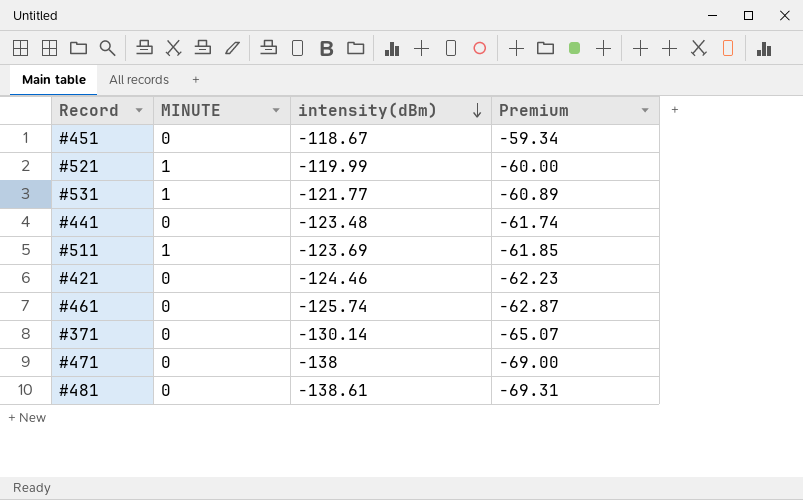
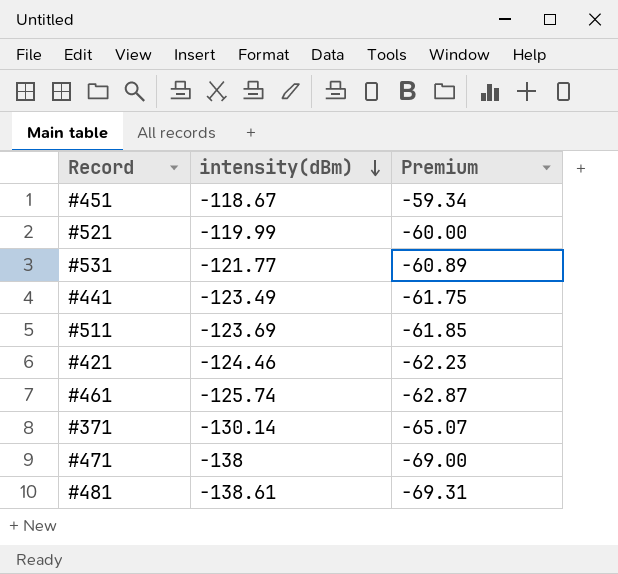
column MINUTE | position: 2 -> none
#441 | intensity(dBm): -123.48 -> -123.49
#441 | Premium: -61.74 -> -61.75

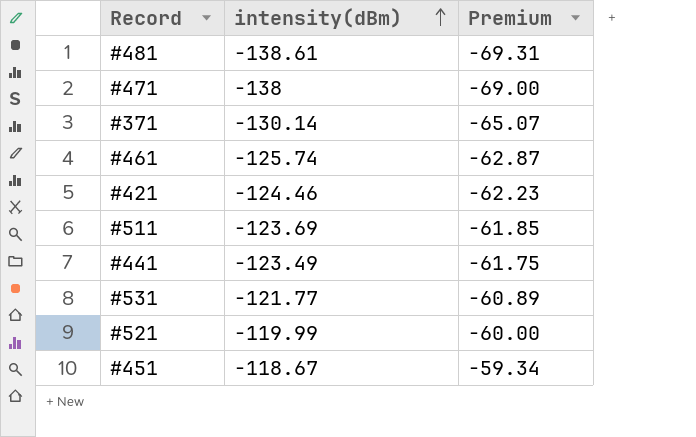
row order: intensity(dBm) descending -> intensity(dBm) ascending

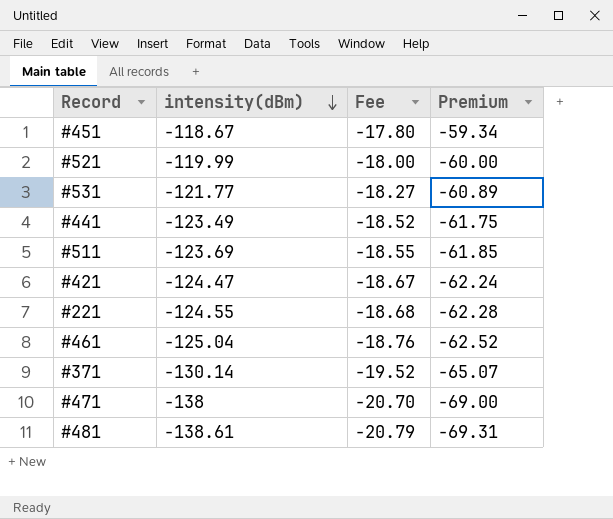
row order: intensity(dBm) ascending -> intensity(dBm) descending
column Fee | formula: none -> [intensity(dBm)] * 0.15
#421 | intensity(dBm): -124.46 -> -124.47
#421 | Premium: -62.23 -> -62.24
row #221: none -> -124.55 | -18.68 | -62.28
#461 | intensity(dBm): -125.74 -> -125.04
#461 | Premium: -62.87 -> -62.52

